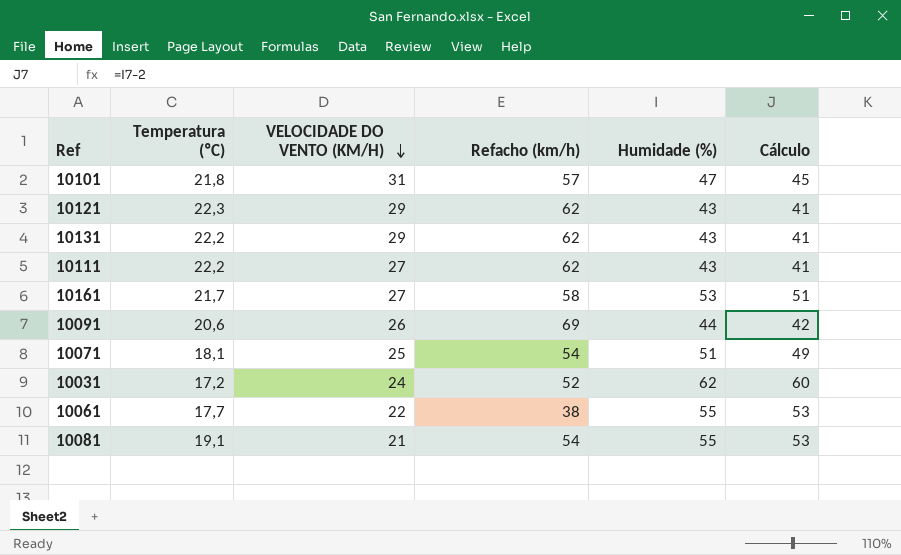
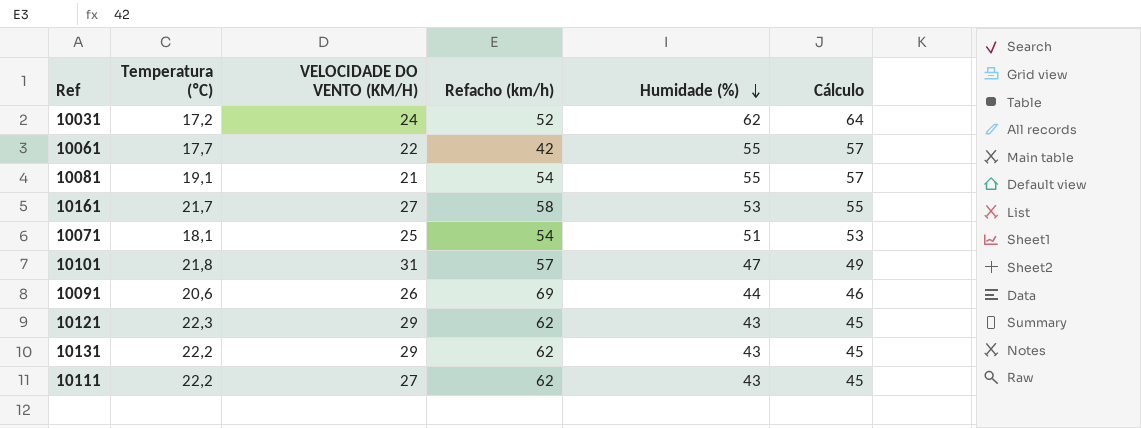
row order: VELOCIDADE DO VENTO (KM/H) descending -> Humidade (%) descending
column Cálculo | formula: [Humidade (%)] - 2 -> [Humidade (%)] + 2
10061 | Refacho (km/h): 38 -> 42

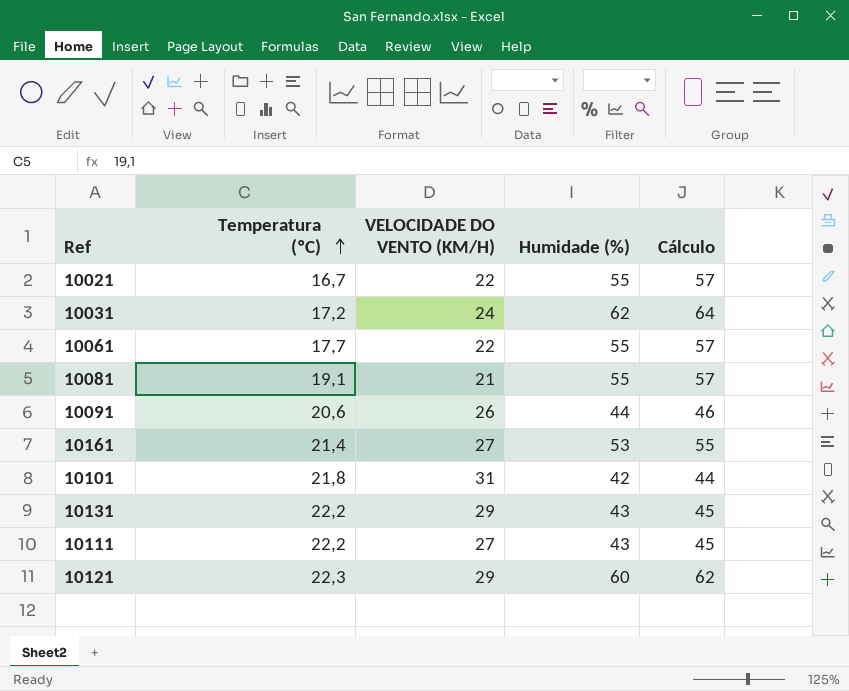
row order: Humidade (%) descending -> Temperatura (ºC) ascending
column Refacho (km/h) | position: 4 -> none
row 10071: 18,1 | 25 | 54 | 51 | 53 -> none
row 10021: none -> 16,7 | 22 | 55 | 57
10161 | Temperatura (ºC): 21,7 -> 21,4
10101 | Humidade (%): 47 -> 42
10101 | Cálculo: 49 -> 44
10121 | Humidade (%): 43 -> 60
10121 | Cálculo: 45 -> 62

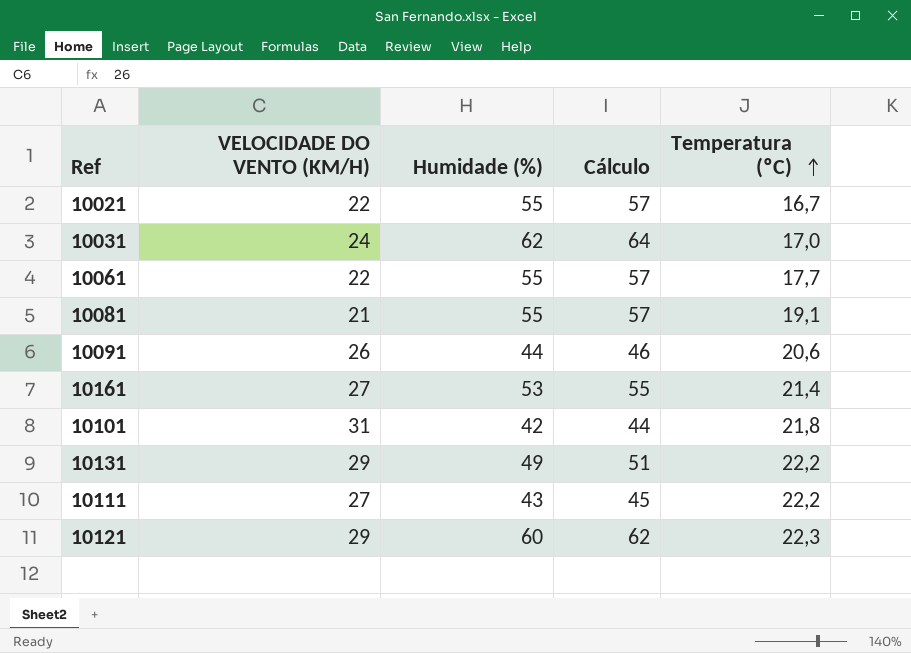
column Temperatura (ºC) | position: 2 -> 5
10031 | Temperatura (ºC): 17,2 -> 17,0
10131 | Humidade (%): 43 -> 49
10131 | Cálculo: 45 -> 51

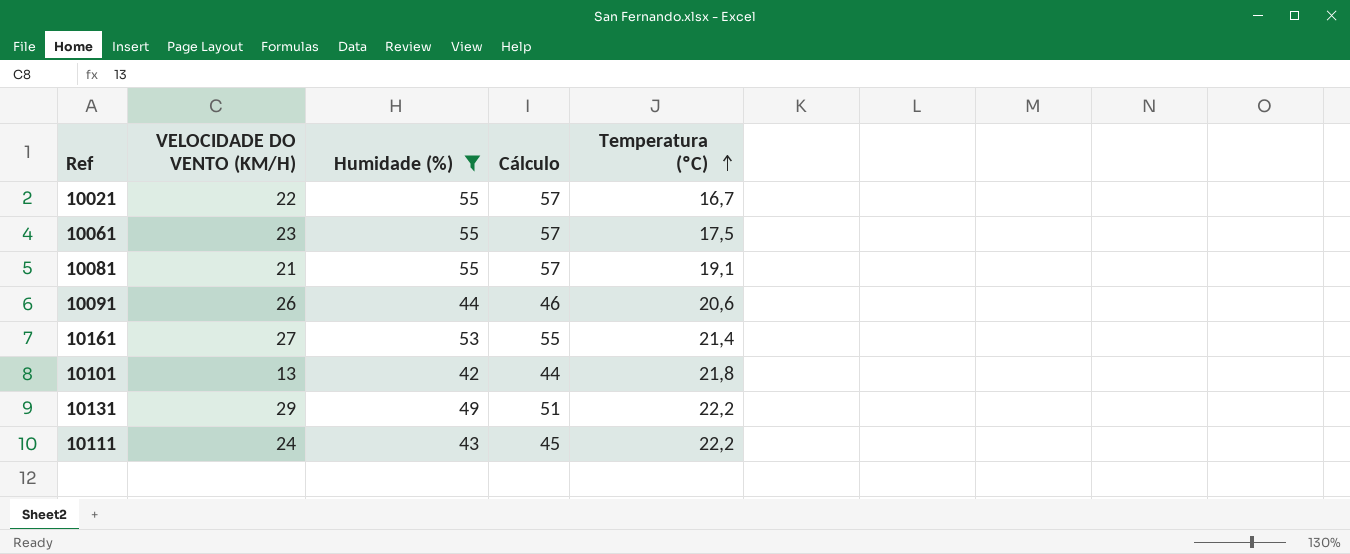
filter: none -> Humidade (%) <= 55
10061 | VELOCIDADE DO VENTO (KM/H): 22 -> 23
10061 | Temperatura (ºC): 17,7 -> 17,5
10101 | VELOCIDADE DO VENTO (KM/H): 31 -> 13
10111 | VELOCIDADE DO VENTO (KM/H): 27 -> 24

